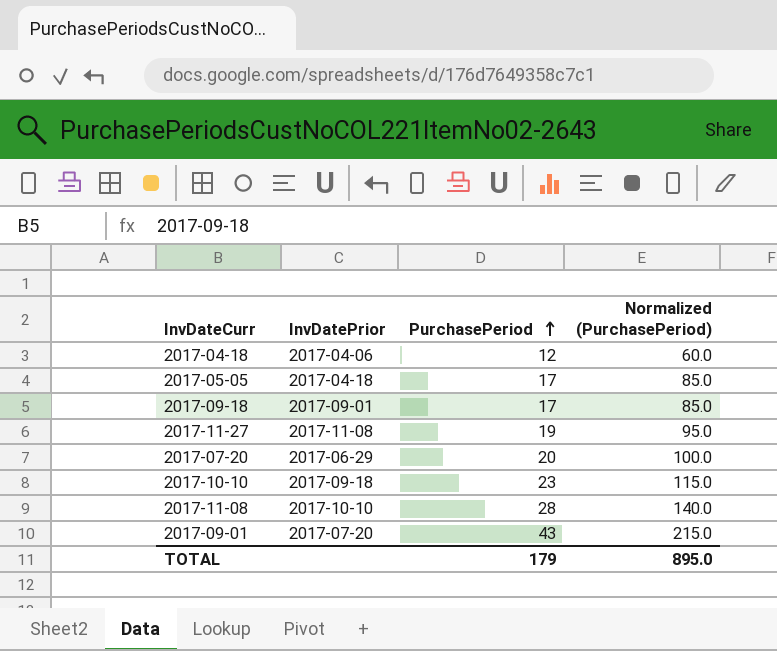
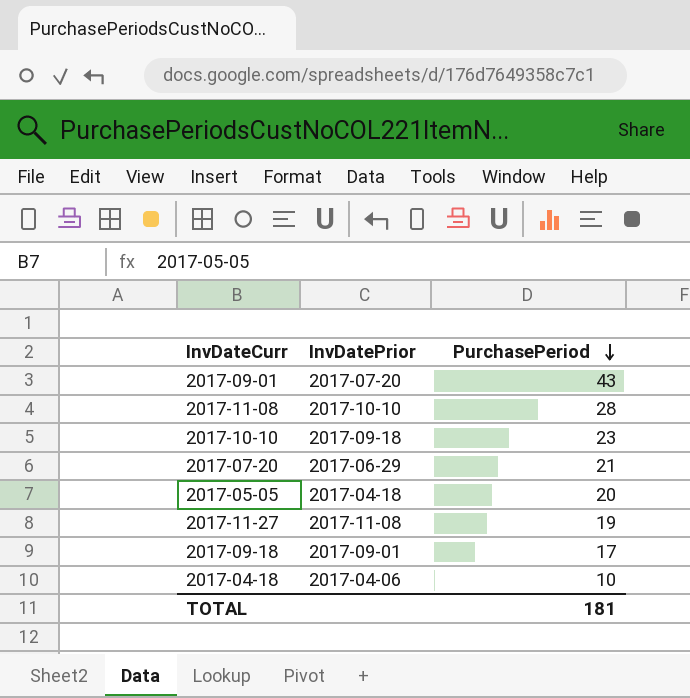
row order: PurchasePeriod ascending -> PurchasePeriod descending
column Normalized (PurchasePeriod) | formula: [PurchasePeriod] * 5 -> none
2017-07-20 | PurchasePeriod: 20 -> 21
2017-05-05 | PurchasePeriod: 17 -> 20
2017-04-18 | PurchasePeriod: 12 -> 10
TOTAL | PurchasePeriod: 179 -> 181

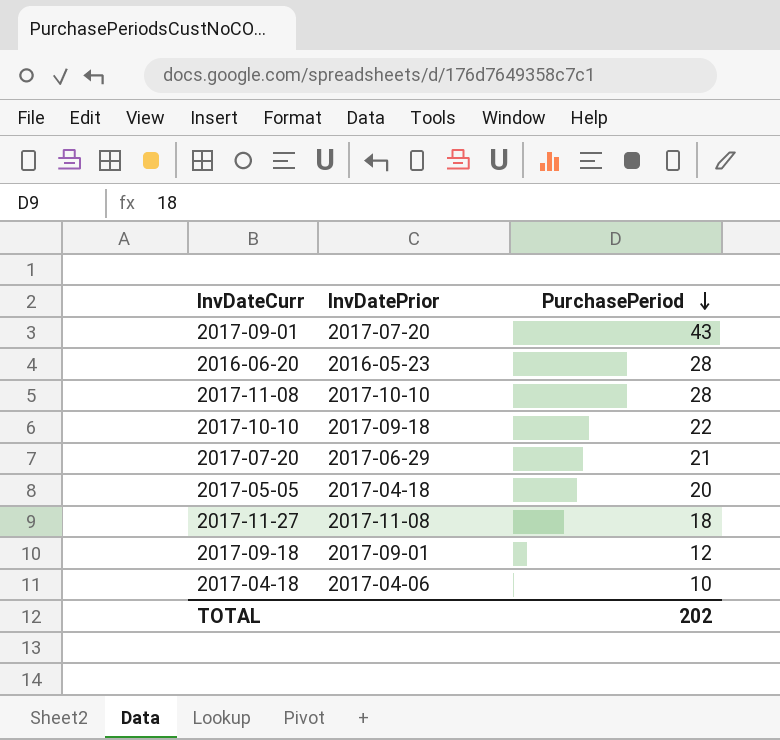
row 2016-06-20: none -> 2016-05-23 | 28
2017-10-10 | PurchasePeriod: 23 -> 22
2017-11-27 | PurchasePeriod: 19 -> 18
2017-09-18 | PurchasePeriod: 17 -> 12
TOTAL | PurchasePeriod: 181 -> 202

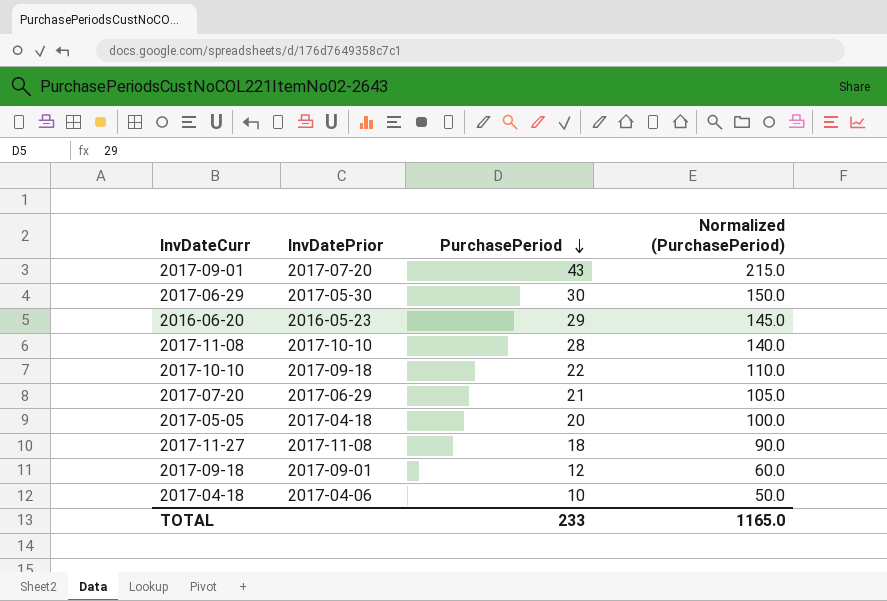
column Normalized (PurchasePeriod) | formula: none -> [PurchasePeriod] * 5
row 2017-06-29: none -> 2017-05-30 | 30 | 150.0
2016-06-20 | PurchasePeriod: 28 -> 29
TOTAL | PurchasePeriod: 202 -> 233

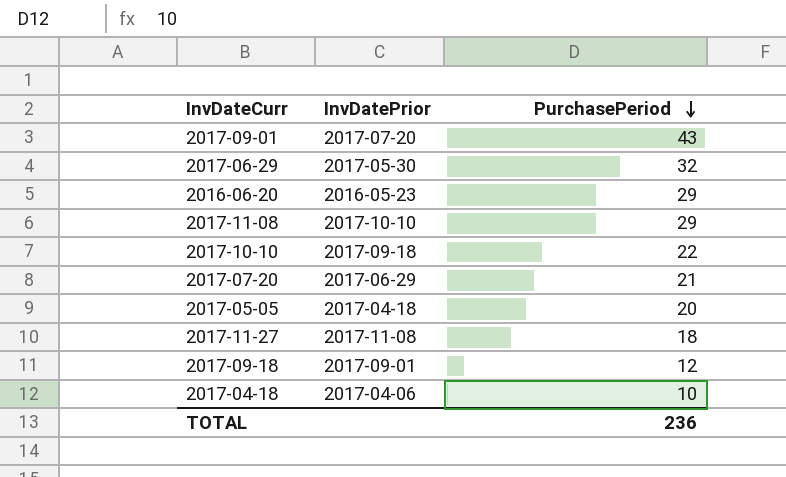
column Normalized (PurchasePeriod) | formula: [PurchasePeriod] * 5 -> none
2017-06-29 | PurchasePeriod: 30 -> 32
2017-11-08 | PurchasePeriod: 28 -> 29
TOTAL | PurchasePeriod: 233 -> 236

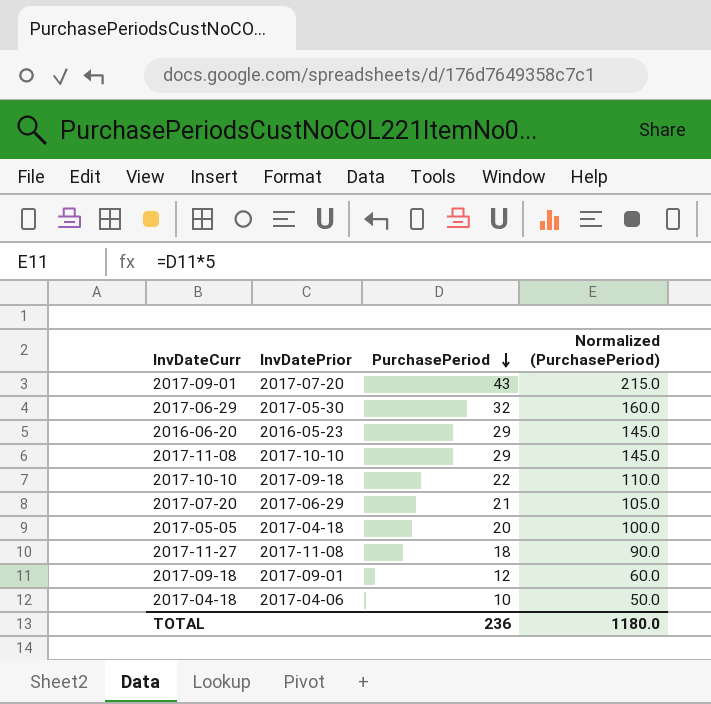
column Normalized (PurchasePeriod) | formula: none -> [PurchasePeriod] * 5

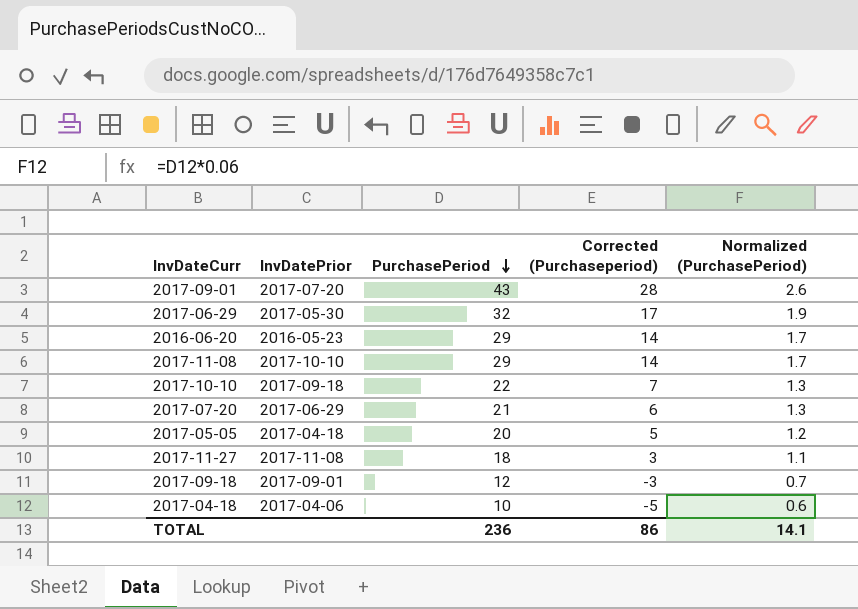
column Corrected (Purchaseperiod) | formula: none -> [PurchasePeriod] - 15
column Normalized (PurchasePeriod) | formula: [PurchasePeriod] * 5 -> [PurchasePeriod] * 0.06
TOTAL | Normalized (PurchasePeriod): 1180.0 -> 14.1

